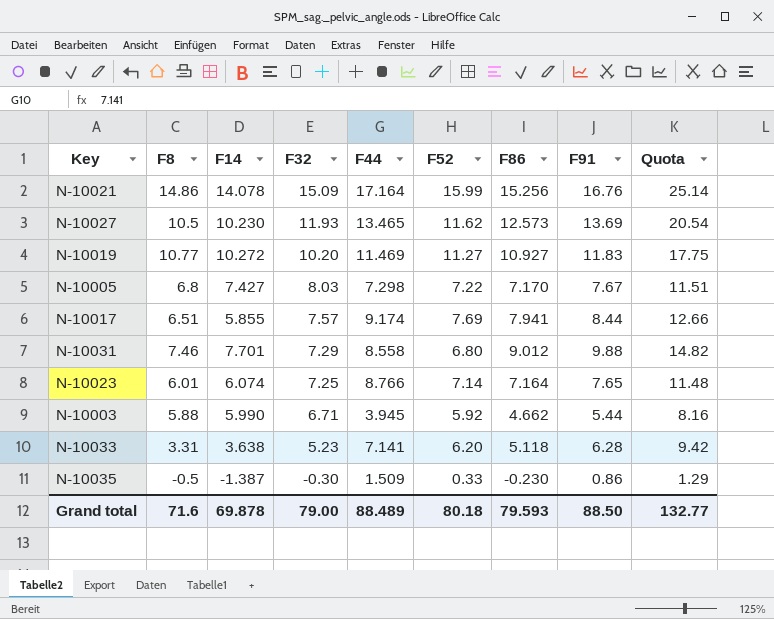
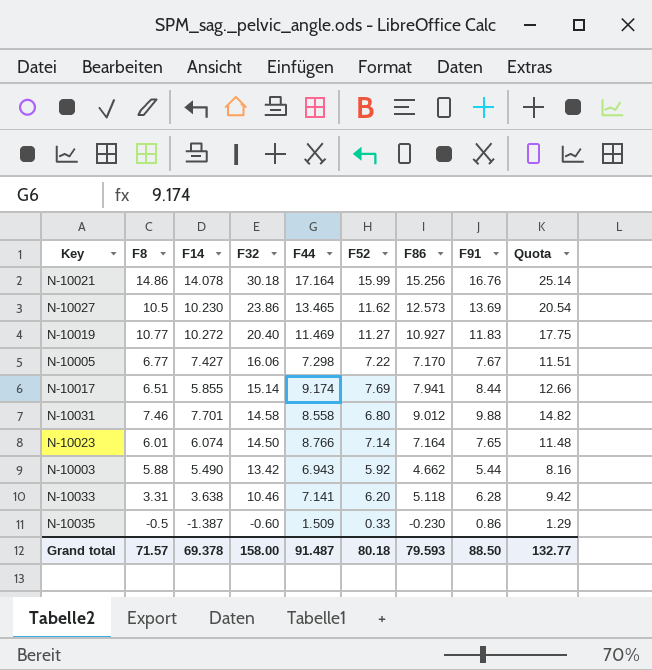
N-10021 | F32: 15.09 -> 30.18
N-10027 | F32: 11.93 -> 23.86
N-10019 | F32: 10.20 -> 20.40
N-10005 | F8: 6.8 -> 6.77
N-10005 | F32: 8.03 -> 16.06
N-10017 | F32: 7.57 -> 15.14
N-10031 | F32: 7.29 -> 14.58
N-10023 | F32: 7.25 -> 14.50
N-10003 | F14: 5.990 -> 5.490
N-10003 | F32: 6.71 -> 13.42
N-10003 | F44: 3.945 -> 6.943
N-10033 | F32: 5.23 -> 10.46
N-10035 | F32: -0.30 -> -0.60
Grand total | F8: 71.6 -> 71.57
Grand total | F14: 69.878 -> 69.378
Grand total | F32: 79.00 -> 158.00
Grand total | F44: 88.489 -> 91.487

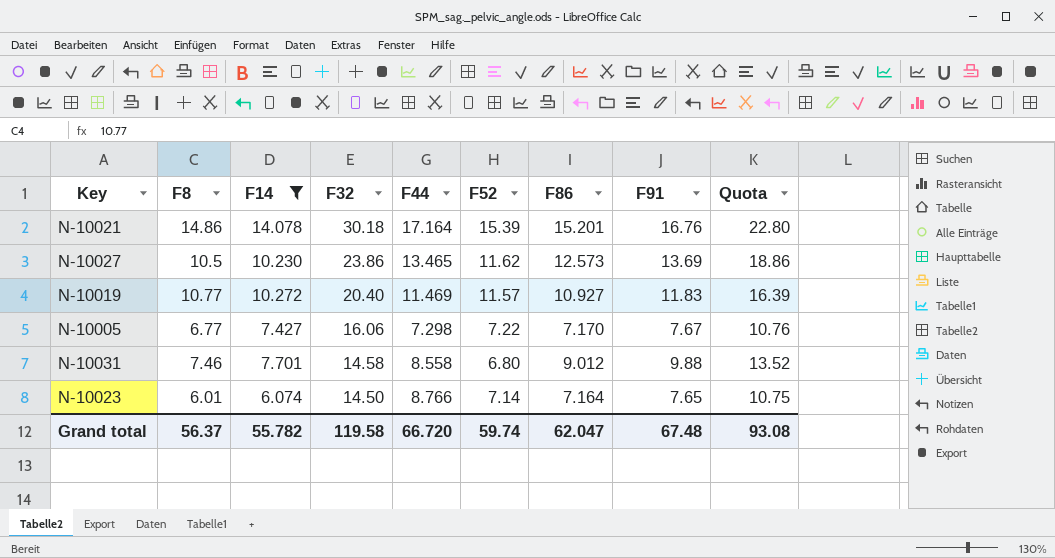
filter: none -> F14 >= 6.074
column Quota | formula: [F91] * 1.5 -> [F86] * 1.5
N-10021 | F52: 15.99 -> 15.39
N-10021 | F86: 15.256 -> 15.201
N-10019 | F52: 11.27 -> 11.57
Grand total | F8: 71.57 -> 56.37
Grand total | F14: 69.378 -> 55.782
Grand total | F32: 158.00 -> 119.58
Grand total | F44: 91.487 -> 66.720
Grand total | F52: 80.18 -> 59.74
Grand total | F86: 79.593 -> 62.047
Grand total | F91: 88.50 -> 67.48
Grand total | Quota: 132.77 -> 93.08

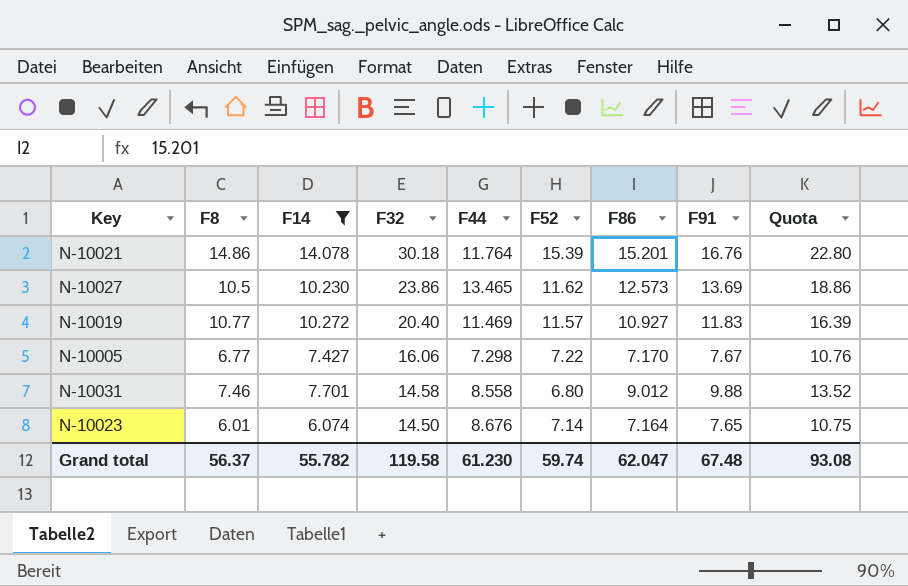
N-10021 | F44: 17.164 -> 11.764
N-10023 | F44: 8.766 -> 8.676
Grand total | F44: 66.720 -> 61.230

